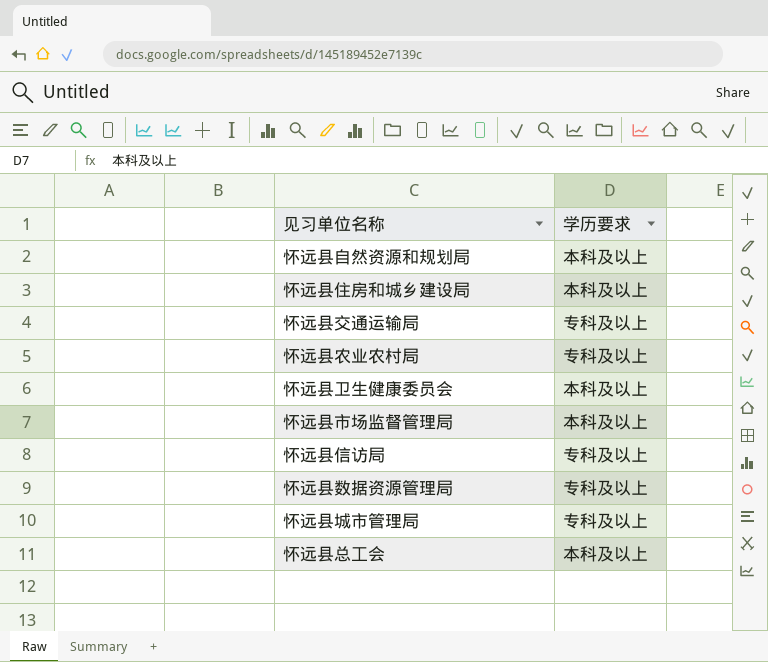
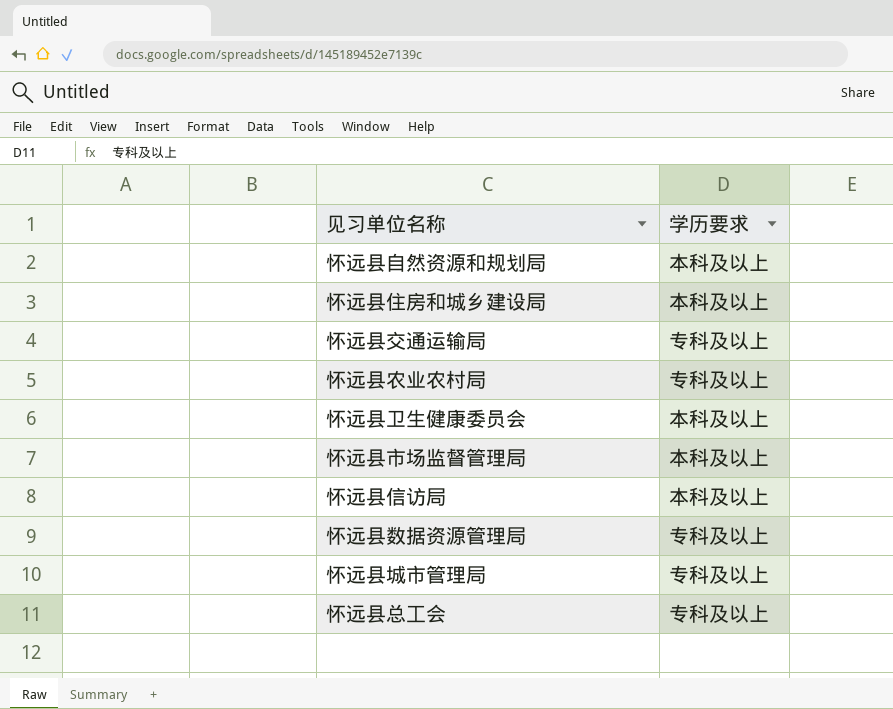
怀远县信访局 | 学历要求: 专科及以上 -> 本科及以上
怀远县总工会 | 学历要求: 本科及以上 -> 专科及以上

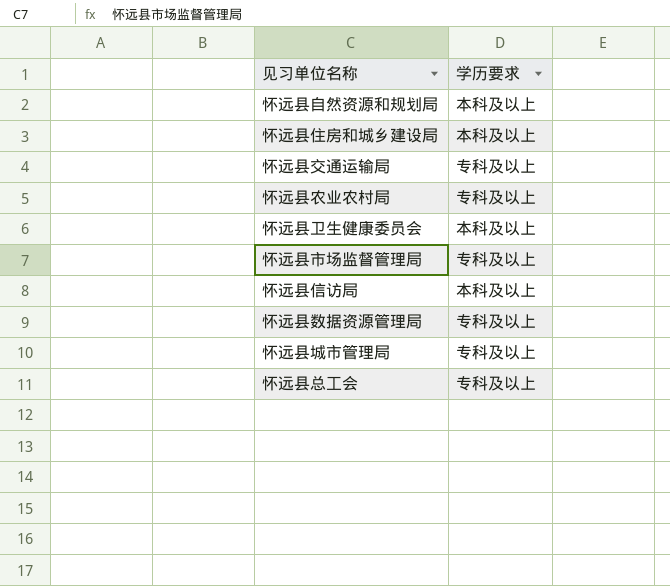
怀远县市场监督管理局 | 学历要求: 本科及以上 -> 专科及以上

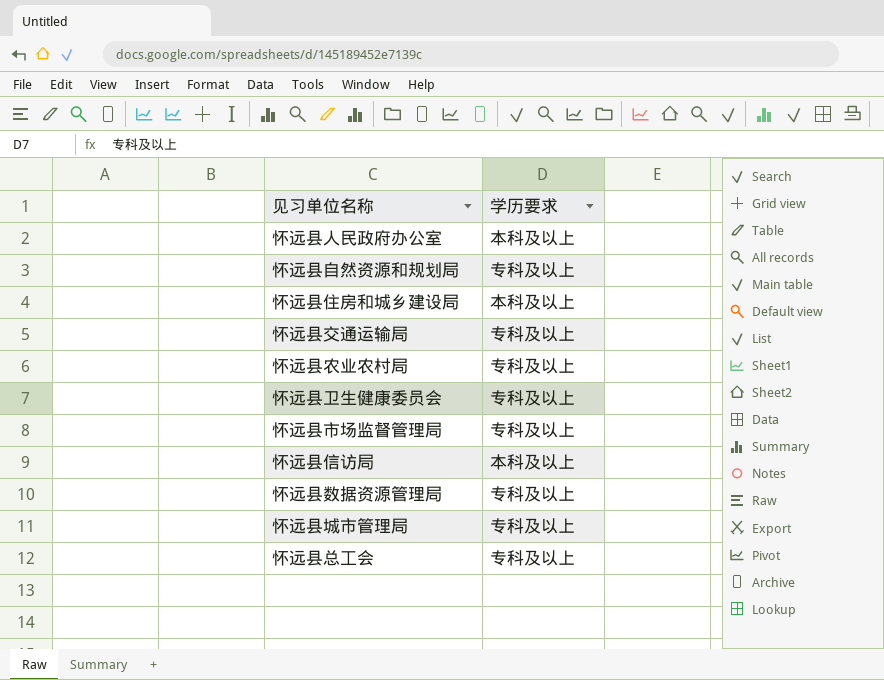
row 怀远县人民政府办公室: none -> 本科及以上
怀远县自然资源和规划局 | 学历要求: 本科及以上 -> 专科及以上
怀远县卫生健康委员会 | 学历要求: 本科及以上 -> 专科及以上

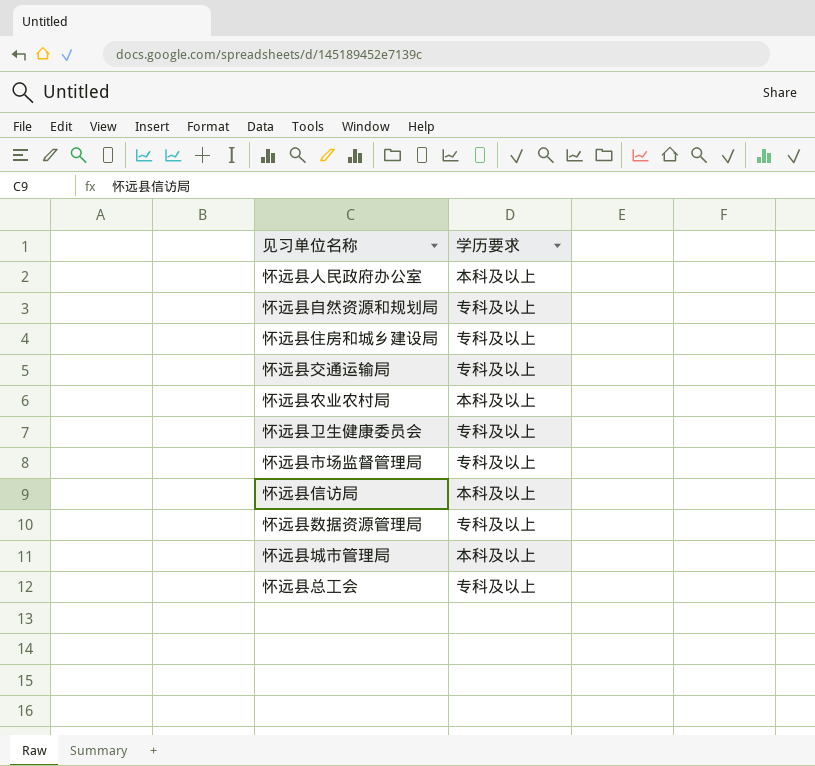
怀远县住房和城乡建设局 | 学历要求: 本科及以上 -> 专科及以上
怀远县农业农村局 | 学历要求: 专科及以上 -> 本科及以上
怀远县城市管理局 | 学历要求: 专科及以上 -> 本科及以上

